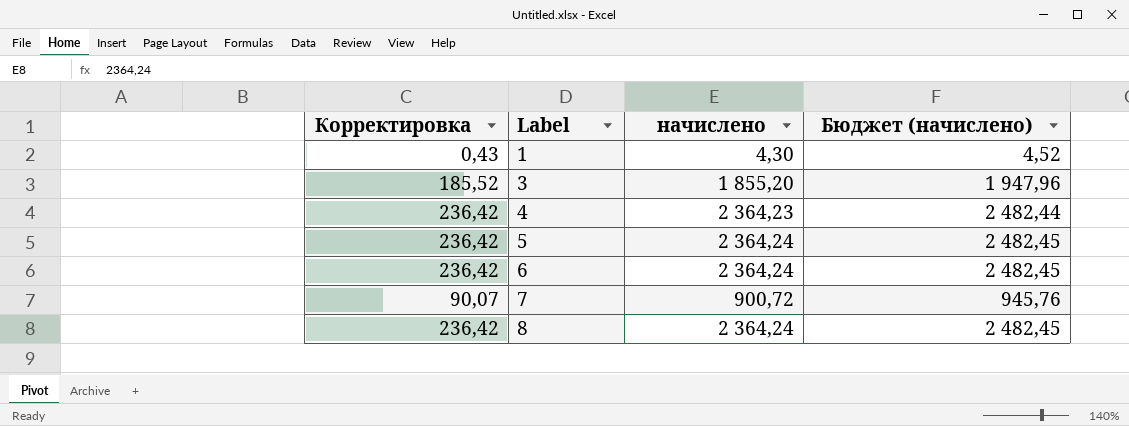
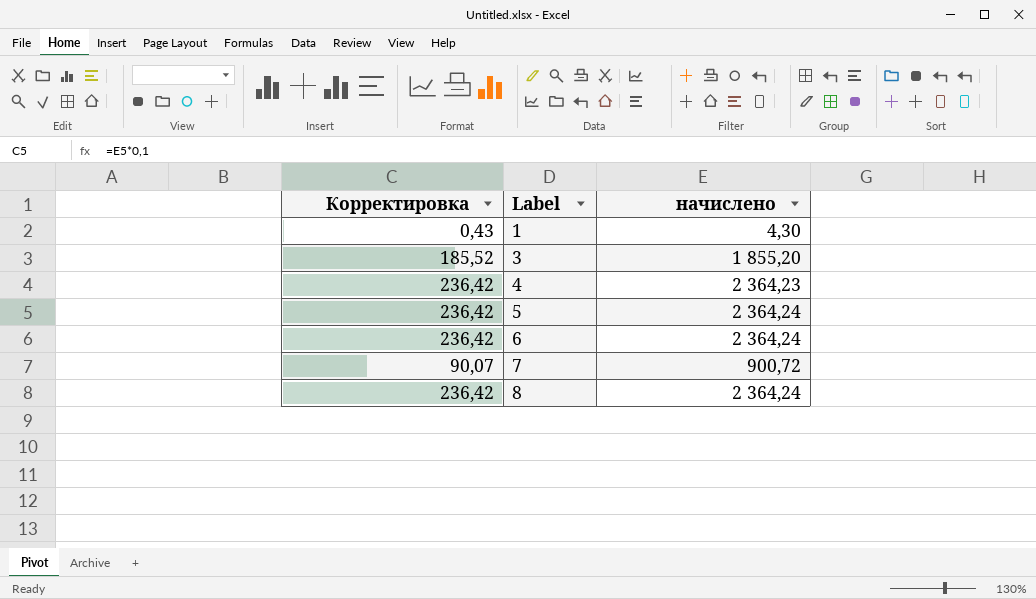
column Бюджет (начислено) | formula: [начислено] * 1,05 -> none

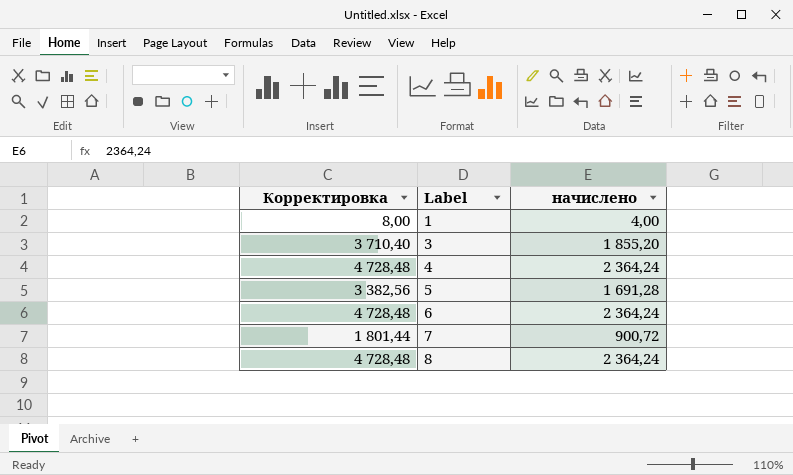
column Корректировка | formula: [начислено] * 0,1 -> [начислено] * 2
1 | начислено: 4,30 -> 4,00
4 | начислено: 2 364,23 -> 2 364,24
5 | начислено: 2 364,24 -> 1 691,28

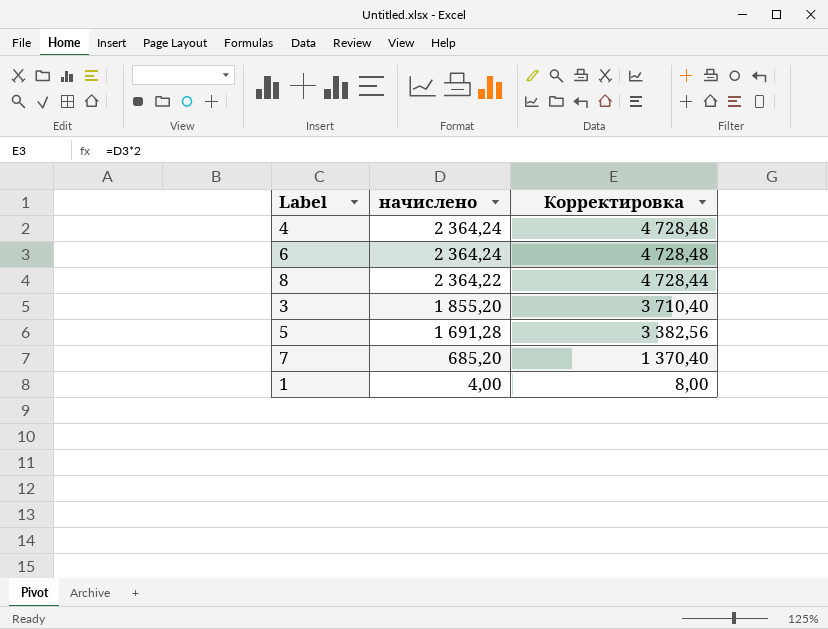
row order: Label ascending -> начислено descending
column Корректировка | position: 1 -> 3
8 | начислено: 2 364,24 -> 2 364,22
8 | Корректировка: 4 728,48 -> 4 728,44
7 | начислено: 900,72 -> 685,20
7 | Корректировка: 1 801,44 -> 1 370,40

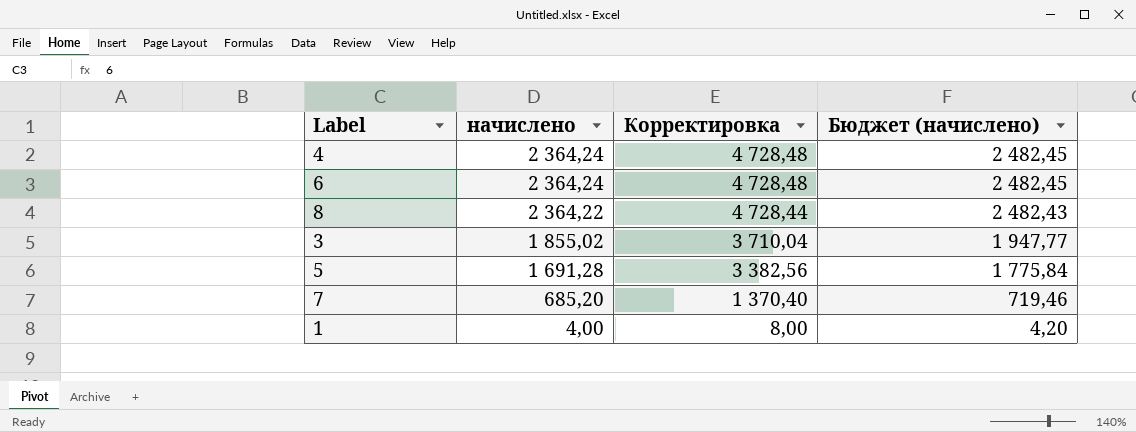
column Бюджет (начислено) | formula: none -> [начислено] * 1,05
3 | начислено: 1 855,20 -> 1 855,02
3 | Корректировка: 3 710,40 -> 3 710,04

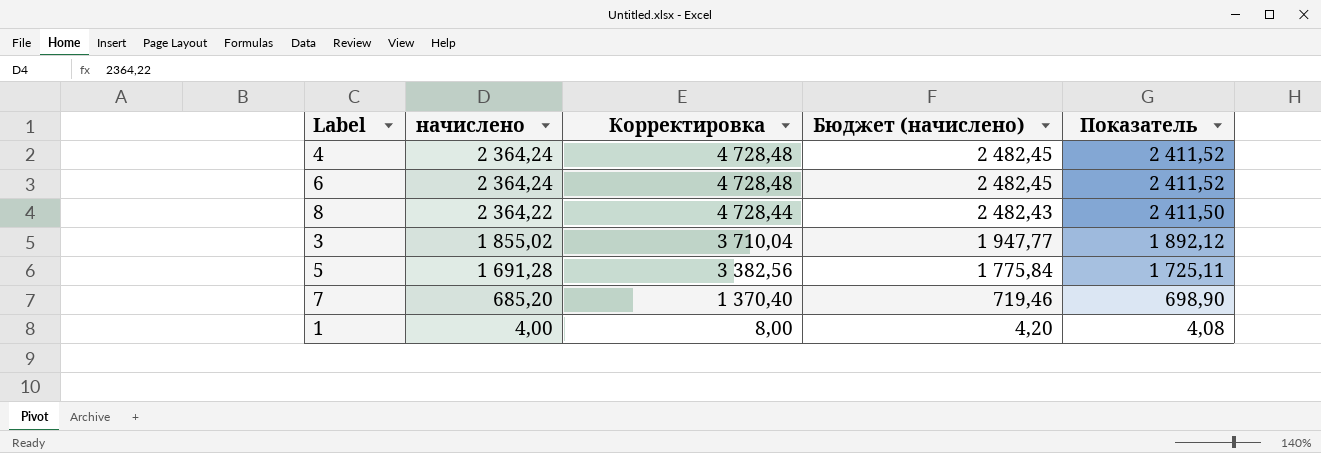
column Показатель | formula: none -> [начислено] * 1,02

